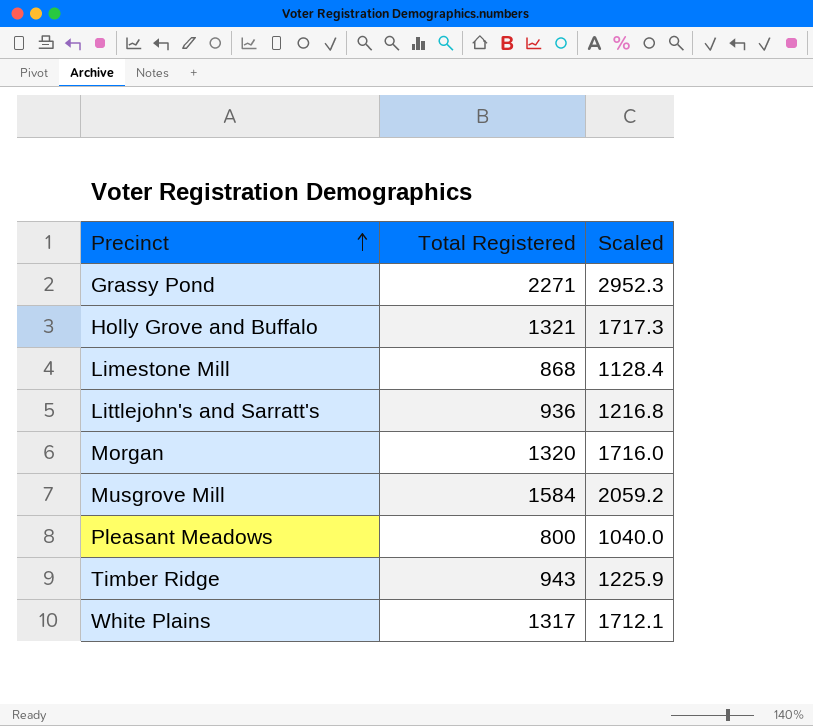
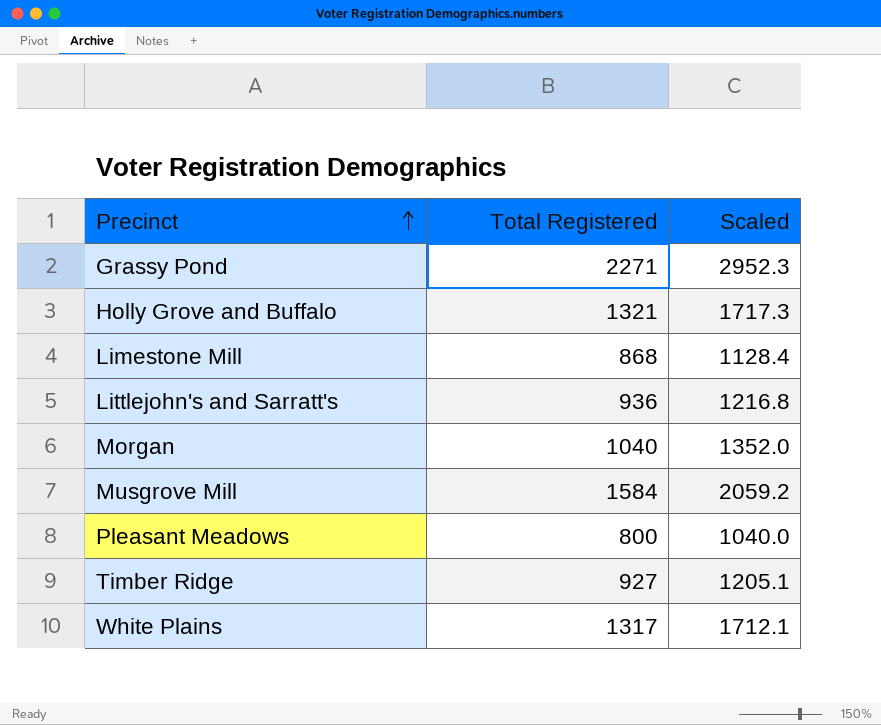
Morgan | Total Registered: 1320 -> 1040
Morgan | Scaled: 1716.0 -> 1352.0
Timber Ridge | Total Registered: 943 -> 927
Timber Ridge | Scaled: 1225.9 -> 1205.1

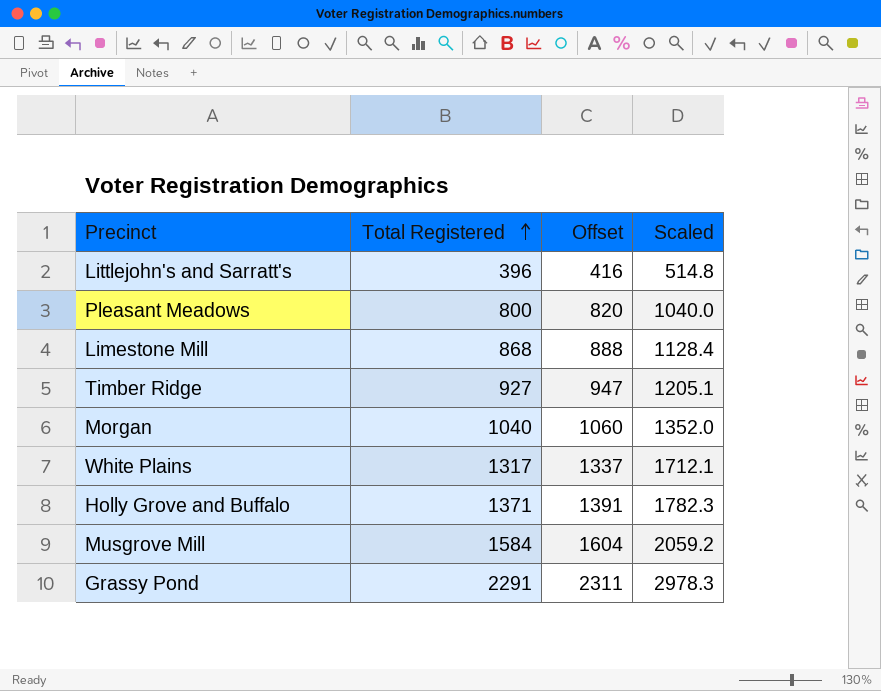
row order: Precinct ascending -> Total Registered ascending
column Offset | formula: none -> [Total Registered] + 20
Littlejohn's and Sarratt's | Total Registered: 936 -> 396
Littlejohn's and Sarratt's | Scaled: 1216.8 -> 514.8
Holly Grove and Buffalo | Total Registered: 1321 -> 1371
Holly Grove and Buffalo | Scaled: 1717.3 -> 1782.3
Grassy Pond | Total Registered: 2271 -> 2291
Grassy Pond | Scaled: 2952.3 -> 2978.3

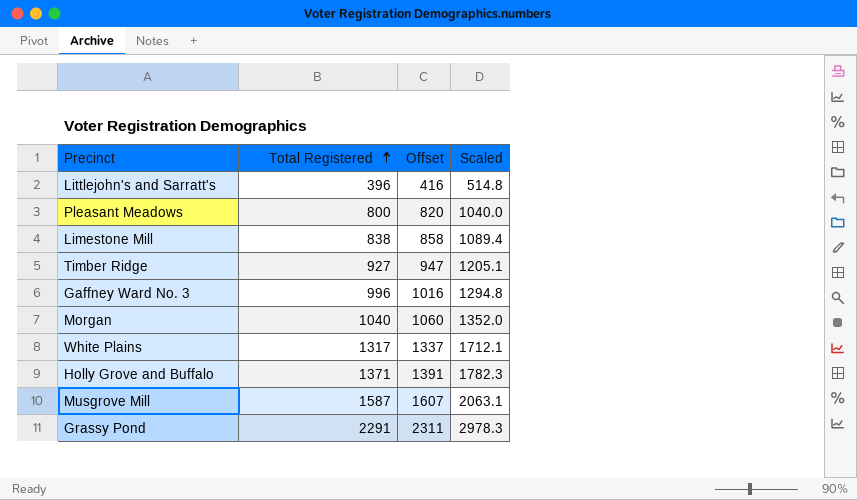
Limestone Mill | Total Registered: 868 -> 838
Limestone Mill | Offset: 888 -> 858
Limestone Mill | Scaled: 1128.4 -> 1089.4
row Gaffney Ward No. 3: none -> 996 | 1016 | 1294.8
Musgrove Mill | Total Registered: 1584 -> 1587
Musgrove Mill | Offset: 1604 -> 1607
Musgrove Mill | Scaled: 2059.2 -> 2063.1

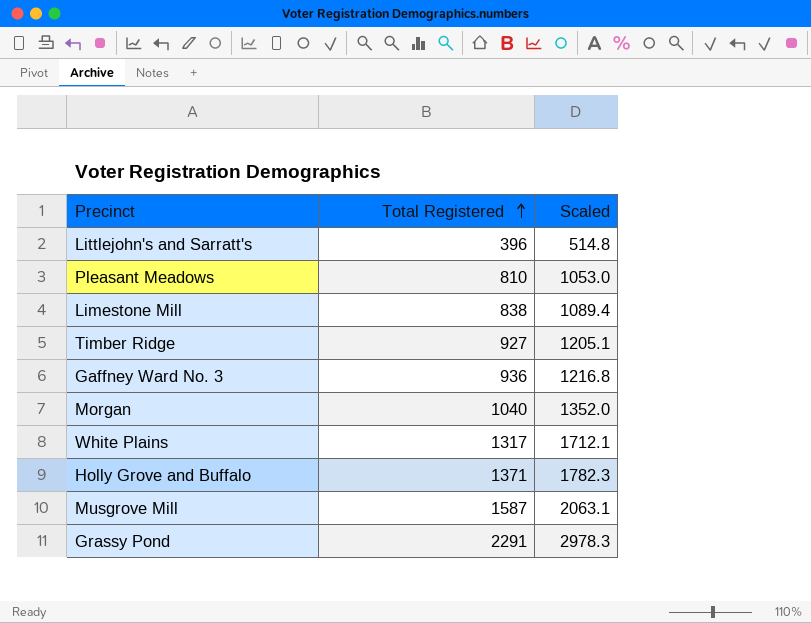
column Offset | formula: [Total Registered] + 20 -> none
Pleasant Meadows | Total Registered: 800 -> 810
Pleasant Meadows | Scaled: 1040.0 -> 1053.0
Gaffney Ward No. 3 | Total Registered: 996 -> 936
Gaffney Ward No. 3 | Scaled: 1294.8 -> 1216.8

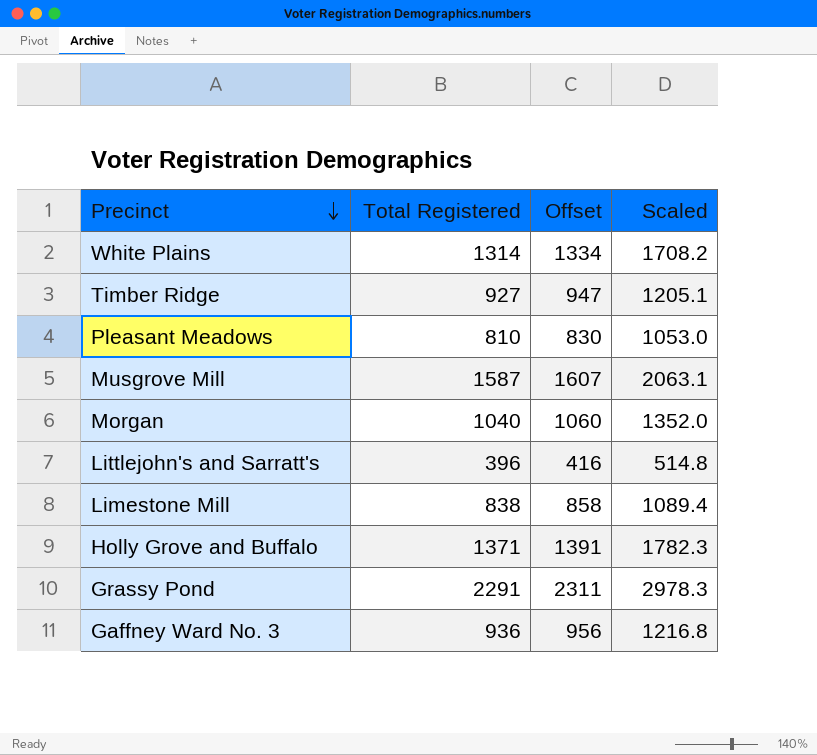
row order: Total Registered ascending -> Precinct descending
column Offset | formula: none -> [Total Registered] + 20
White Plains | Total Registered: 1317 -> 1314
White Plains | Scaled: 1712.1 -> 1708.2

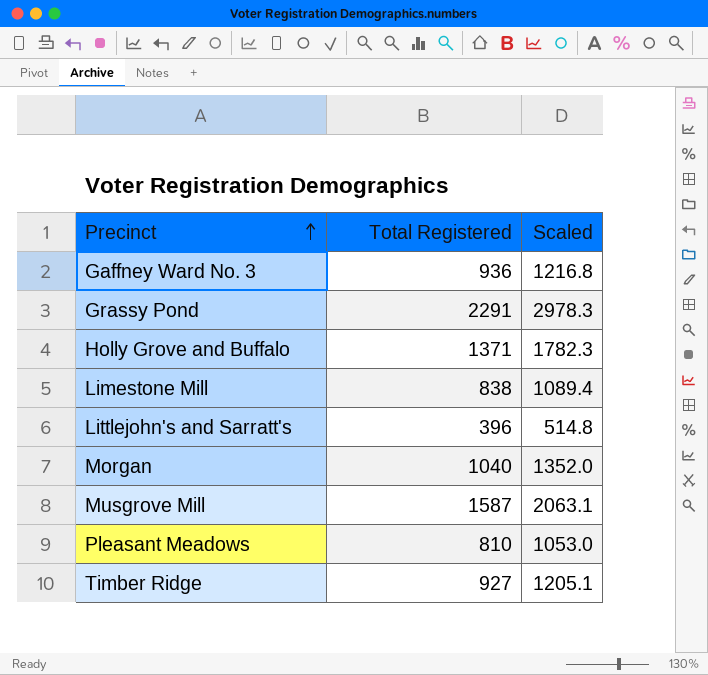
row order: Precinct descending -> Precinct ascending
column Offset | formula: [Total Registered] + 20 -> none
row White Plains: 1314 | 1334 | 1708.2 -> none

